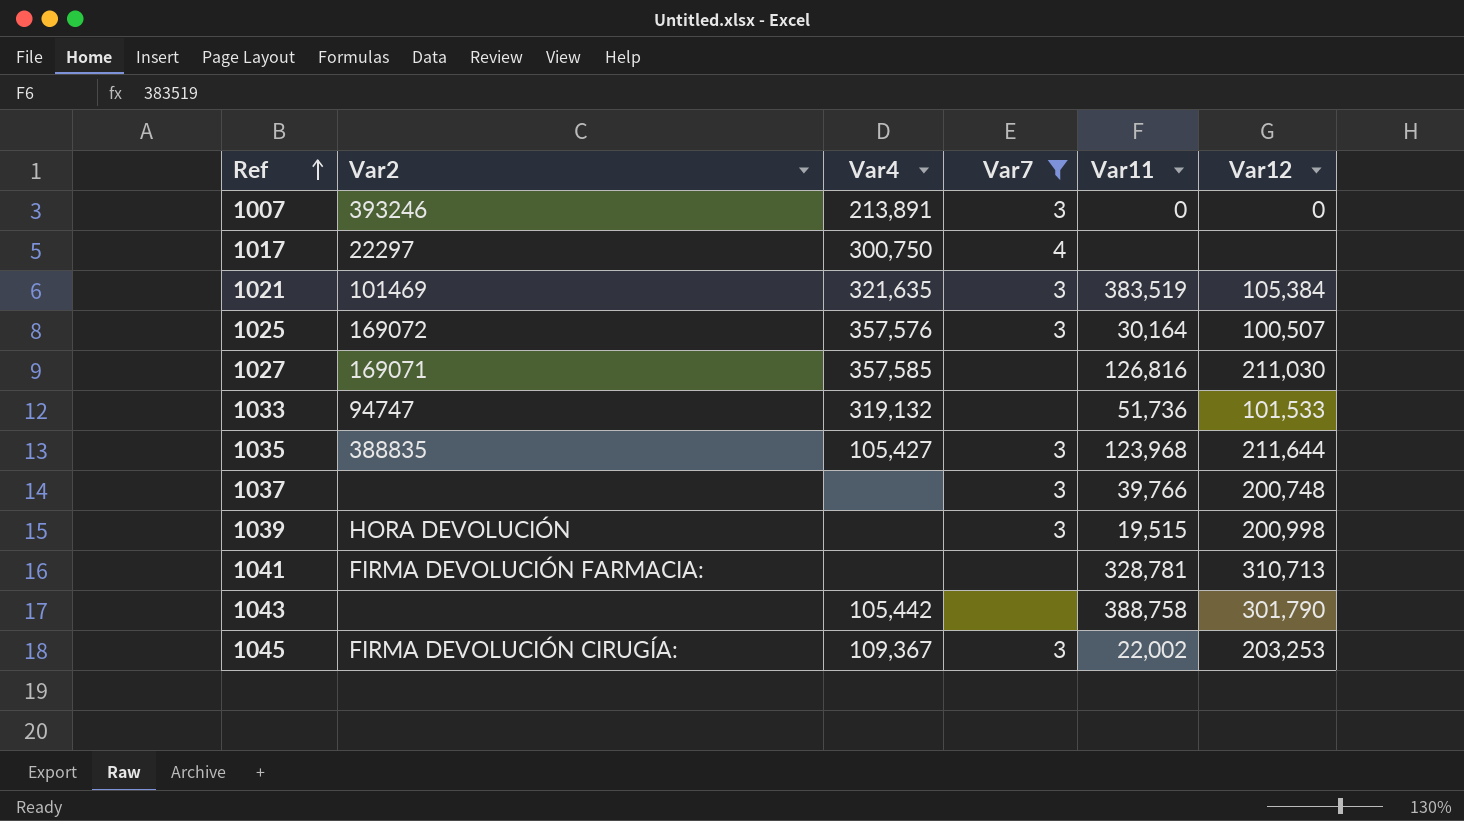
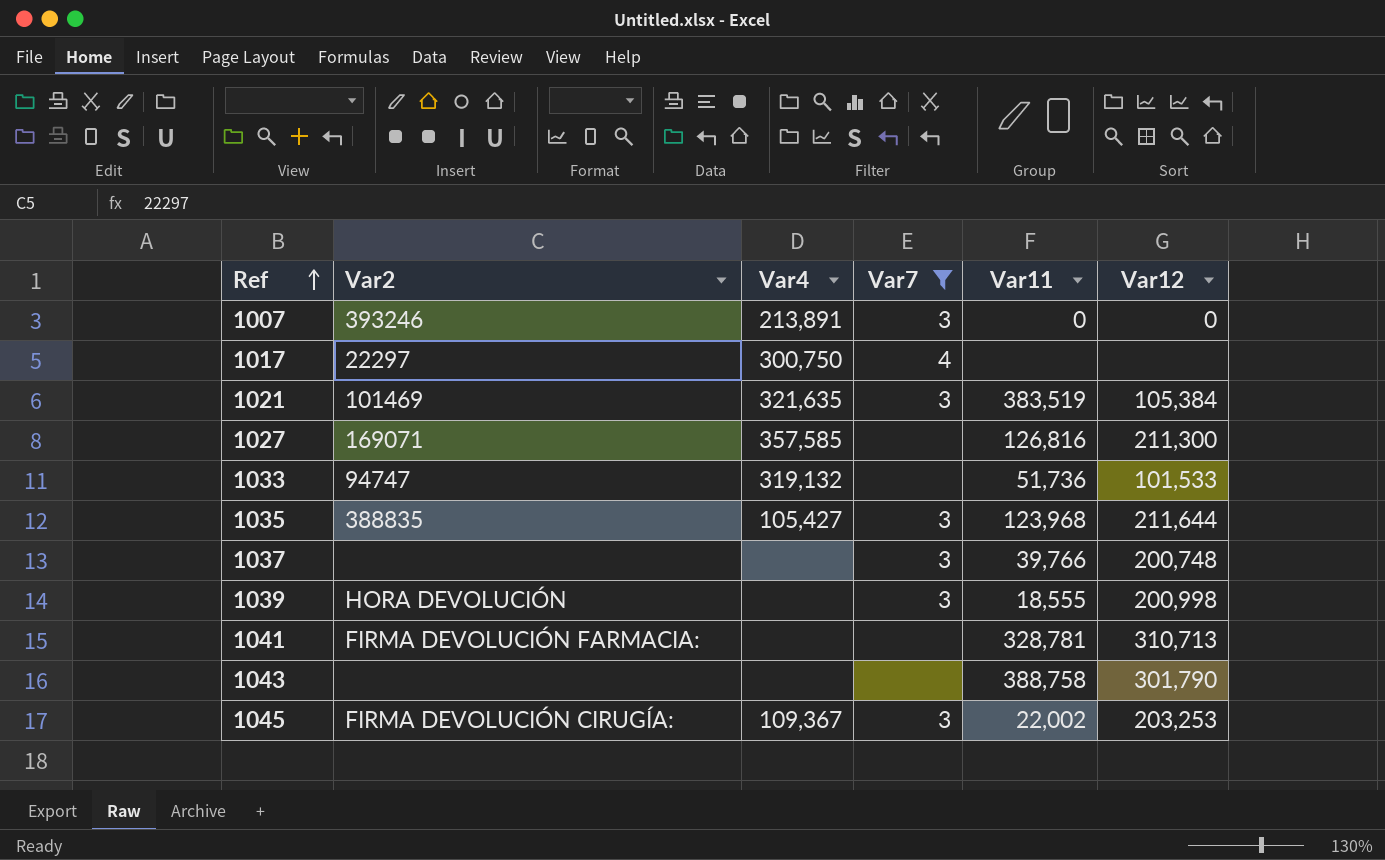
row 1025: 169072 | 357,576 | 3 | 30,164 | 100,507 -> none
1027 | Var12: 211,030 -> 211,300
1039 | Var11: 19,515 -> 18,555
1043 | Var4: 105,442 -> none

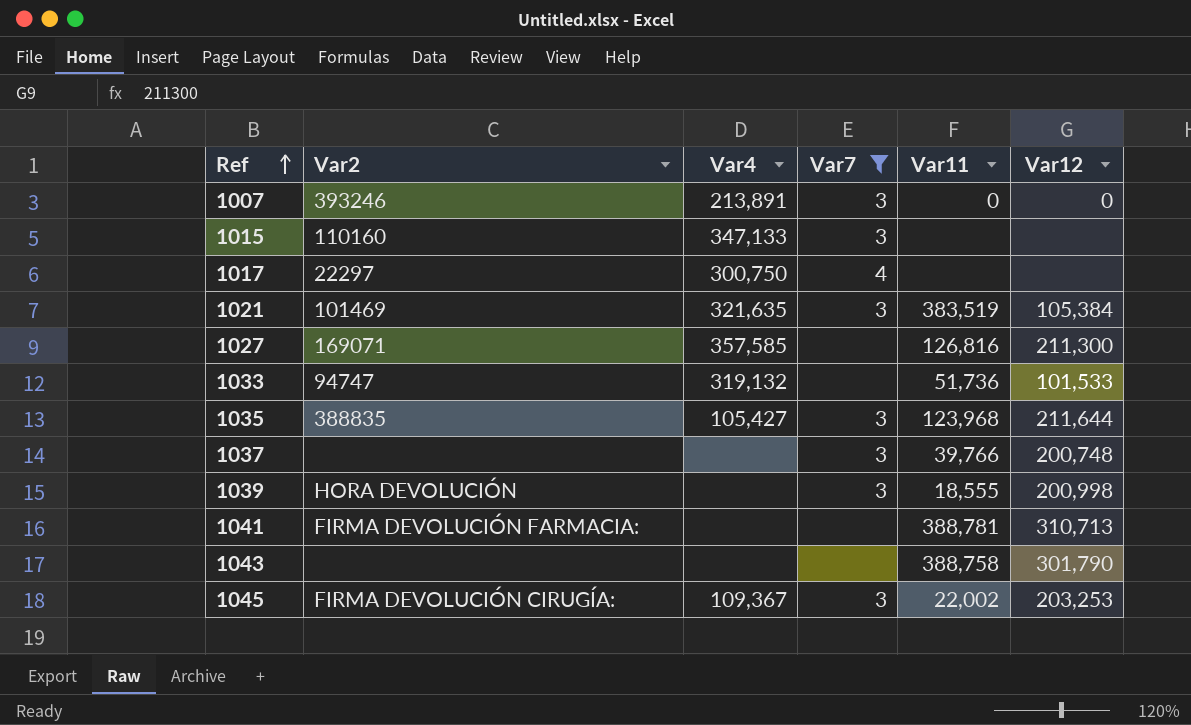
row 1015: none -> 110160 | 347,133 | 3 | none | none
1041 | Var11: 328,781 -> 388,781

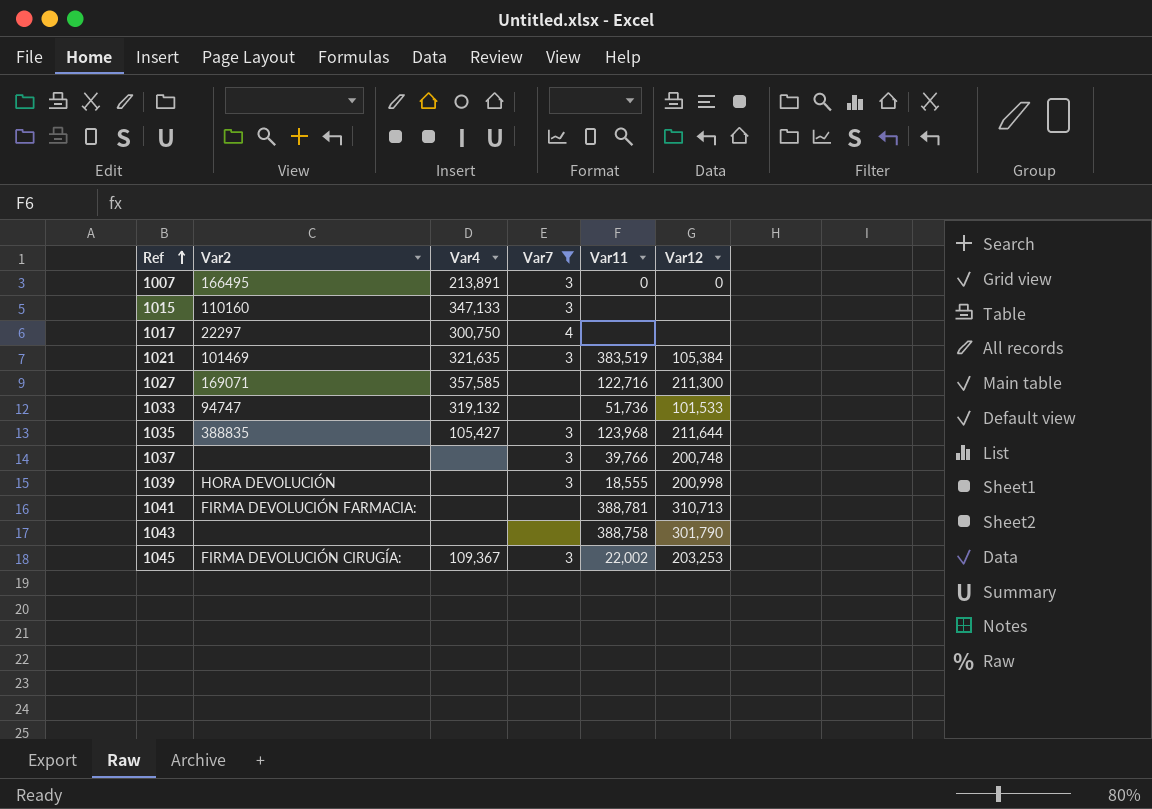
1007 | Var2: 393246 -> 166495
1027 | Var11: 126,816 -> 122,716

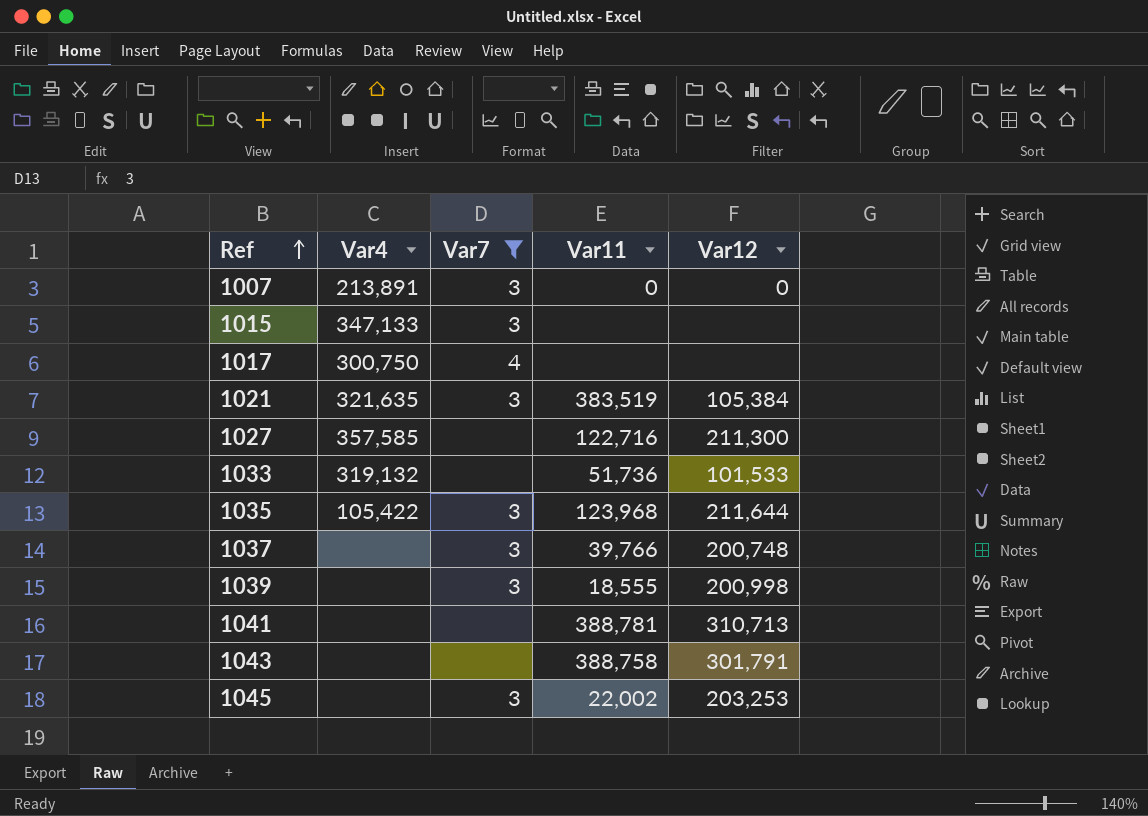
column Var2 | position: 2 -> none
1035 | Var4: 105,427 -> 105,422
1043 | Var12: 301,790 -> 301,791
1045 | Var4: 109,367 -> none

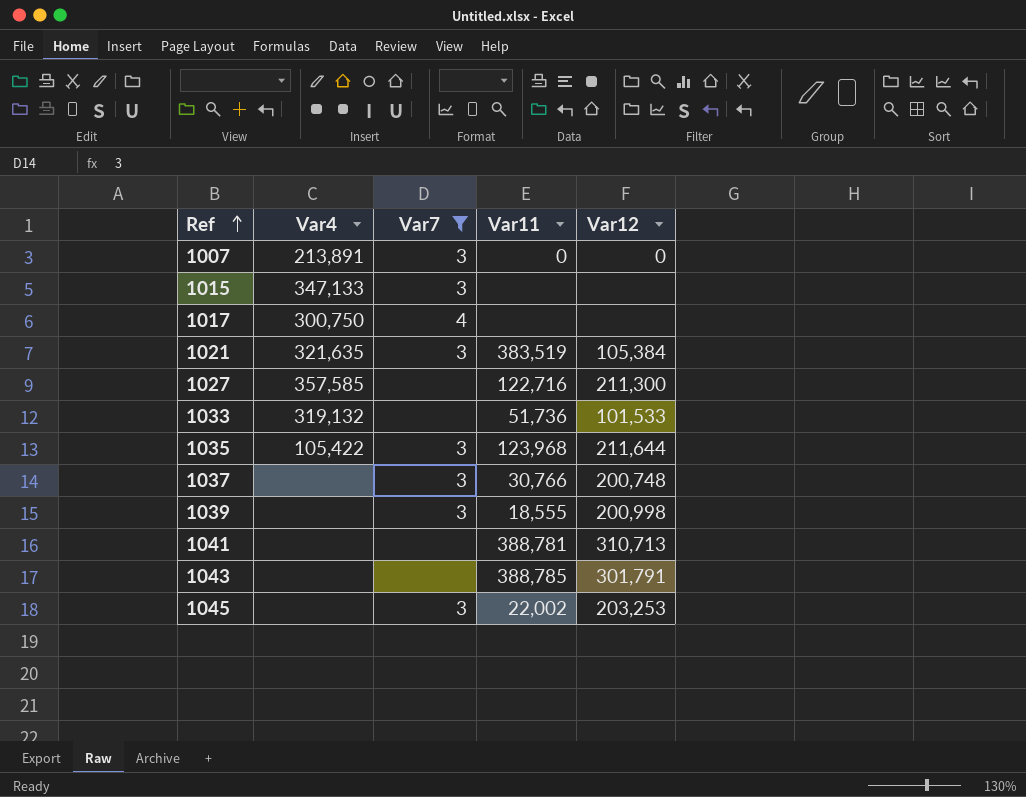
1037 | Var11: 39,766 -> 30,766
1043 | Var11: 388,758 -> 388,785

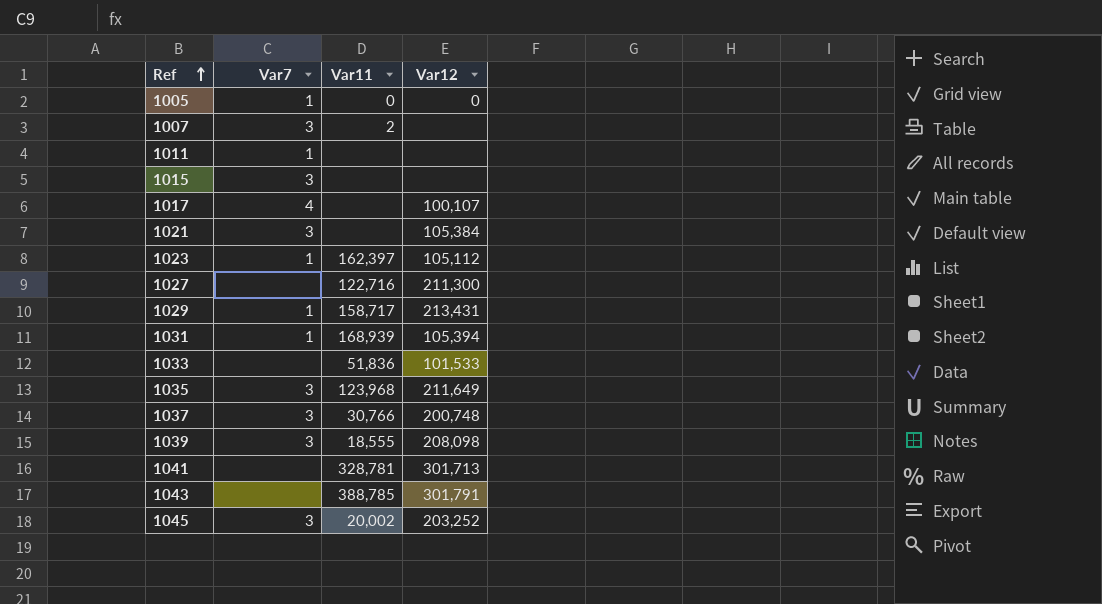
filter: Var7 != 1 -> none
column Var4 | position: 2 -> none
1007 | Var11: 0 -> 2
1007 | Var12: 0 -> none
1017 | Var12: none -> 100,107
1021 | Var11: 383,519 -> none
1033 | Var11: 51,736 -> 51,836
1035 | Var12: 211,644 -> 211,649
1039 | Var12: 200,998 -> 208,098
1041 | Var11: 388,781 -> 328,781
1041 | Var12: 310,713 -> 301,713
1045 | Var11: 22,002 -> 20,002
1045 | Var12: 203,253 -> 203,252

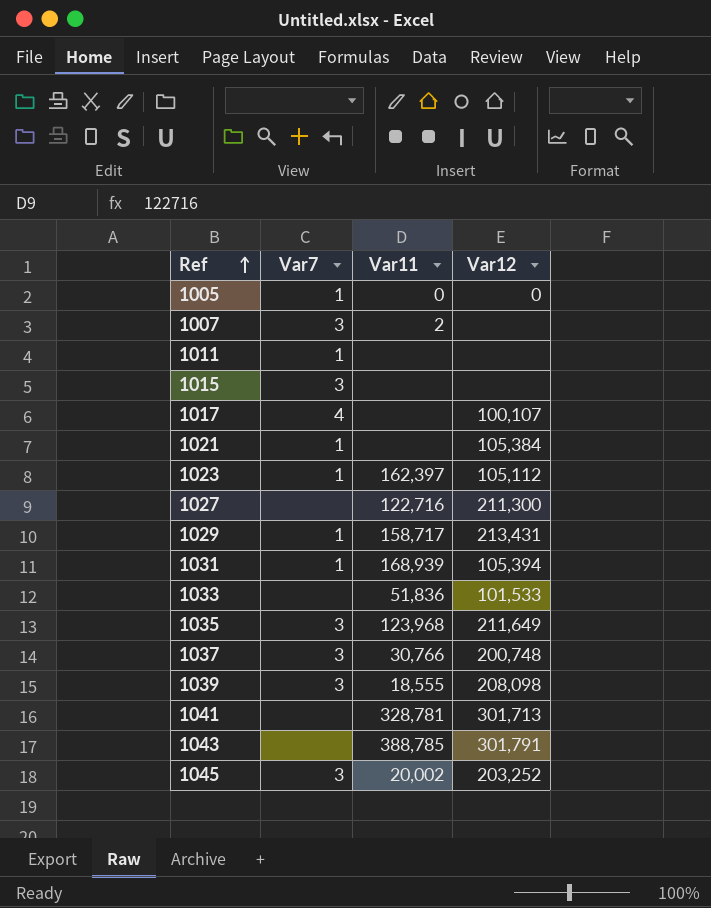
1021 | Var7: 3 -> 1

